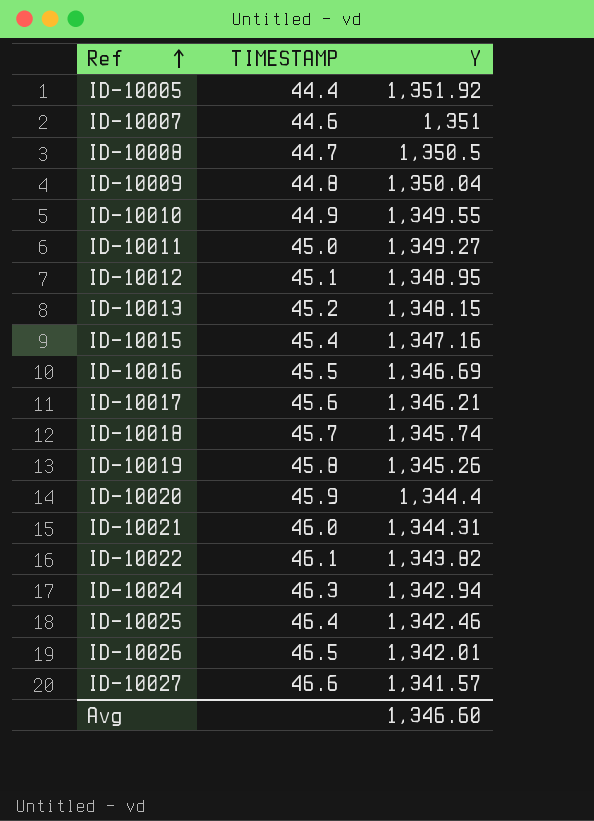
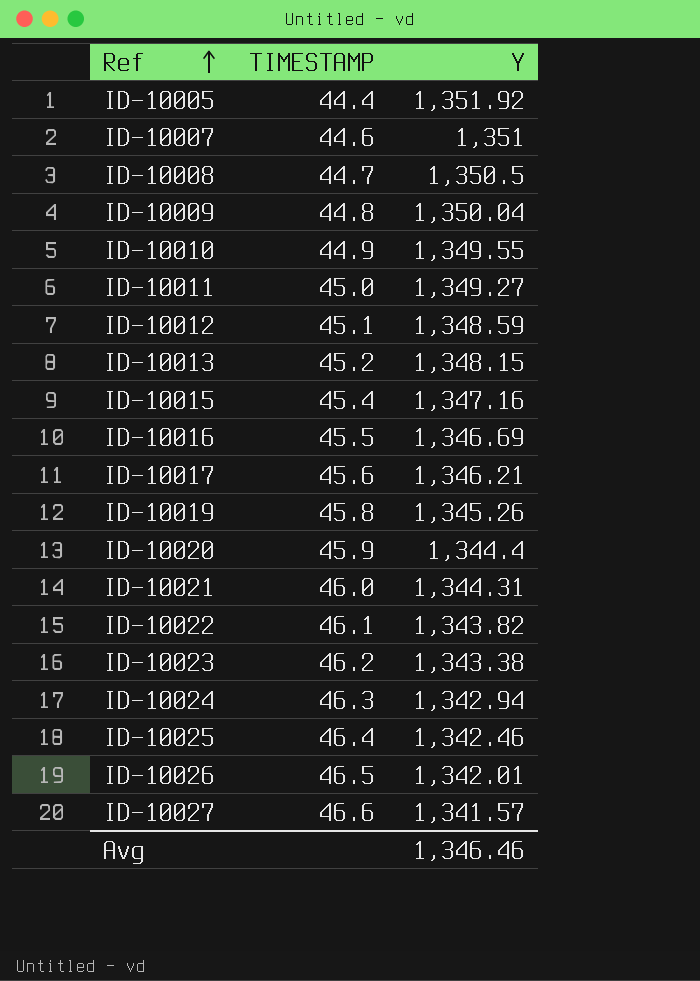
row ID-10018: 45.7 | 1,345.74 -> none
ID-10012 | Y: 1,348.95 -> 1,348.59
row ID-10023: none -> 46.2 | 1,343.38
Avg | Y: 1,346.60 -> 1,346.46

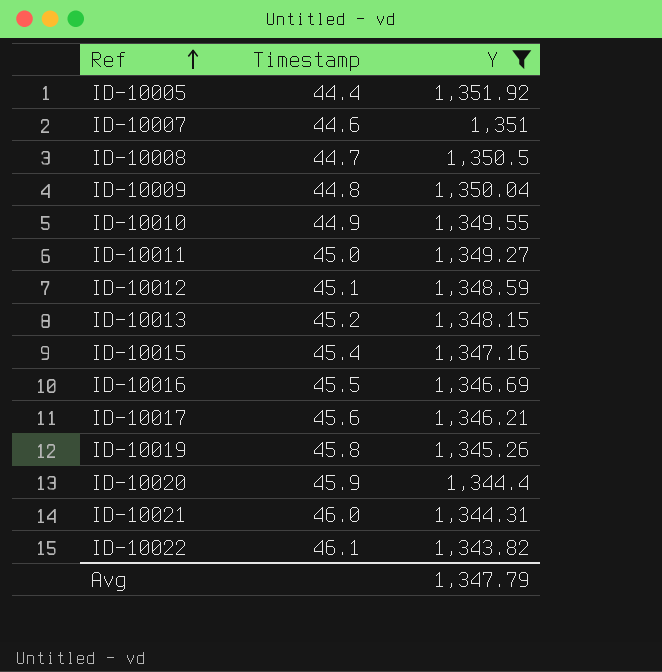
filter: none -> Y >= 1,343.82
column name: TIMESTAMP -> Timestamp
Avg | Y: 1,346.46 -> 1,347.79

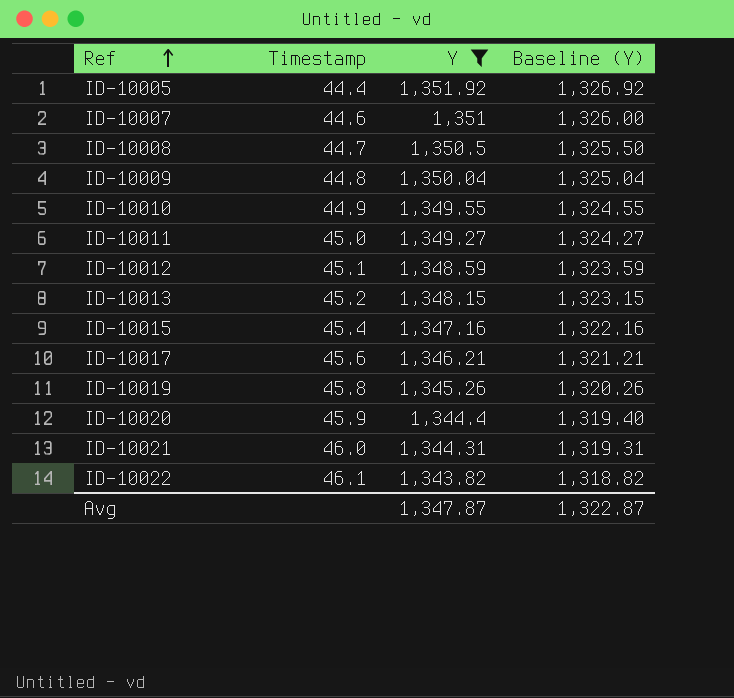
column Baseline (Y) | formula: none -> [Y] - 25
row ID-10016: 45.5 | 1,346.69 -> none
Avg | Y: 1,347.79 -> 1,347.87

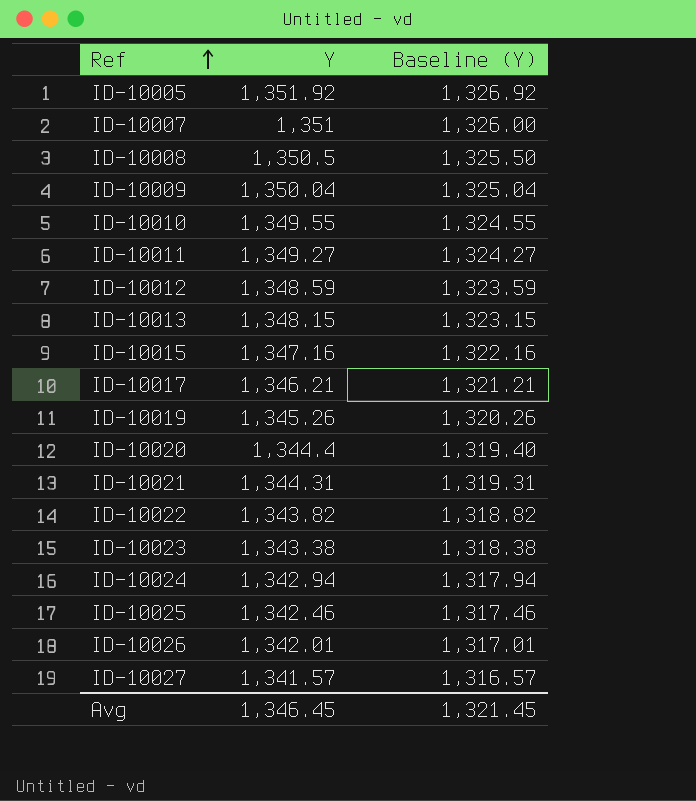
filter: Y >= 1,343.82 -> none
column Timestamp | position: 2 -> none
Avg | Y: 1,347.87 -> 1,346.45
Avg | Baseline (Y): 1,322.87 -> 1,321.45

